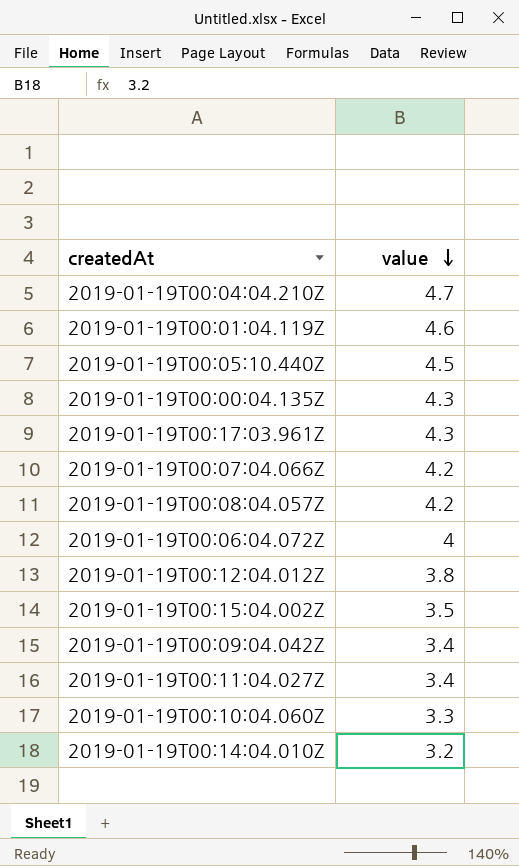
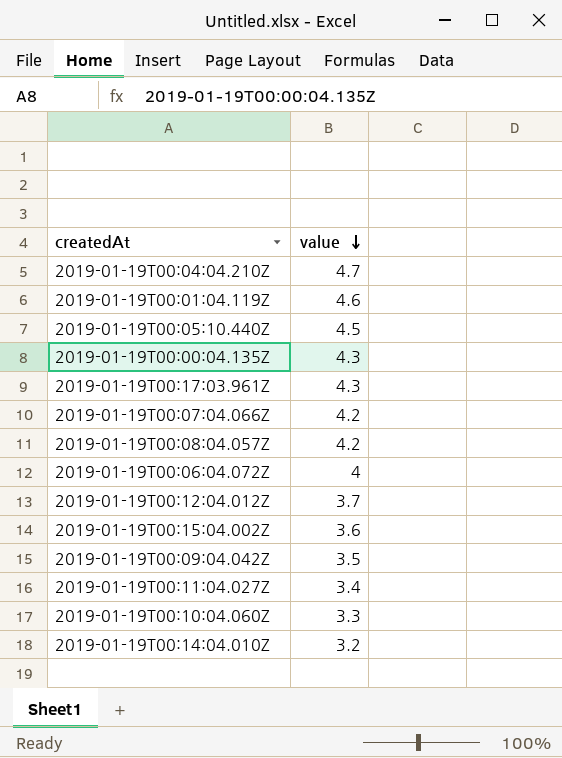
2019-01-19T00:12:04.012Z | value: 3.8 -> 3.7
2019-01-19T00:15:04.002Z | value: 3.5 -> 3.6
2019-01-19T00:09:04.042Z | value: 3.4 -> 3.5

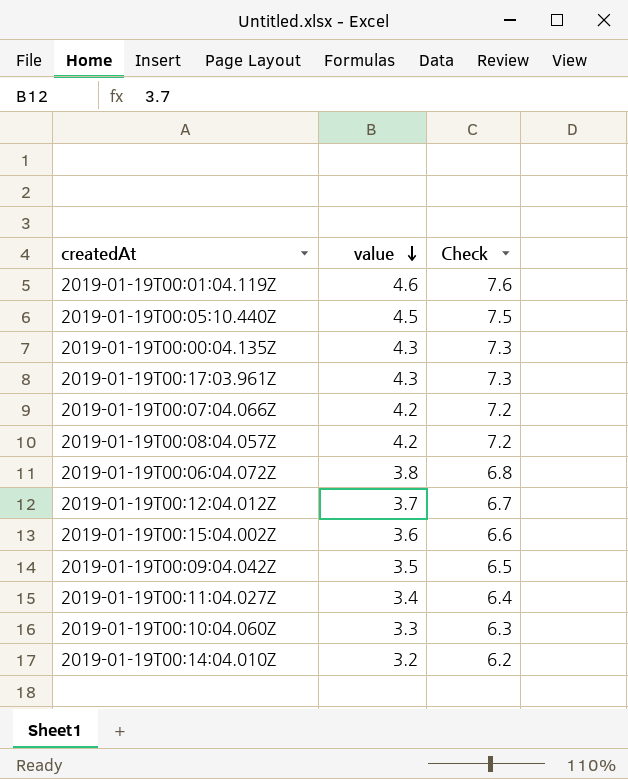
column Check | formula: none -> [value] + 3
row 2019-01-19T00:04:04.210Z: 4.7 -> none
2019-01-19T00:06:04.072Z | value: 4 -> 3.8

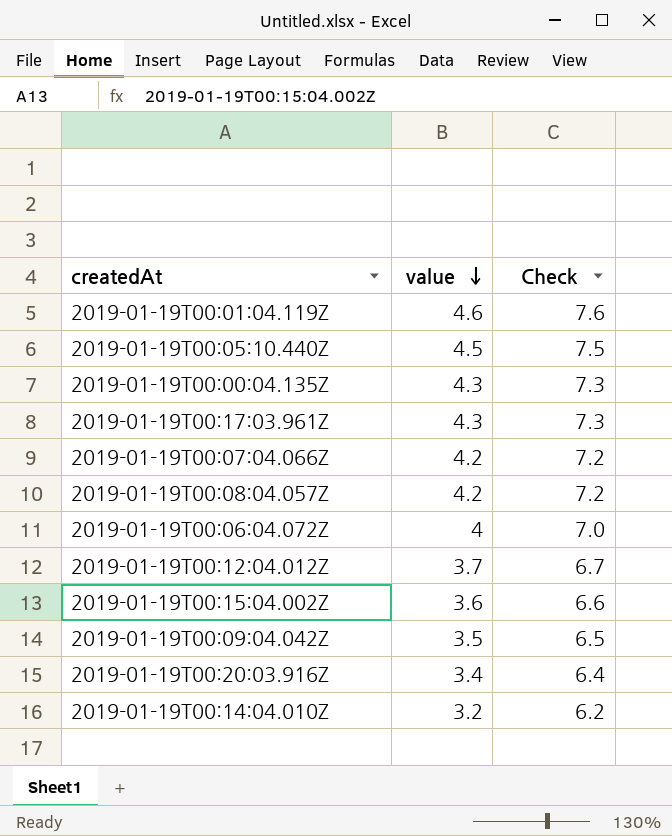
row 2019-01-19T00:11:04.027Z: 3.4 | 6.4 -> none
row 2019-01-19T00:10:04.060Z: 3.3 | 6.3 -> none
2019-01-19T00:06:04.072Z | value: 3.8 -> 4
2019-01-19T00:06:04.072Z | Check: 6.8 -> 7.0
row 2019-01-19T00:20:03.916Z: none -> 3.4 | 6.4

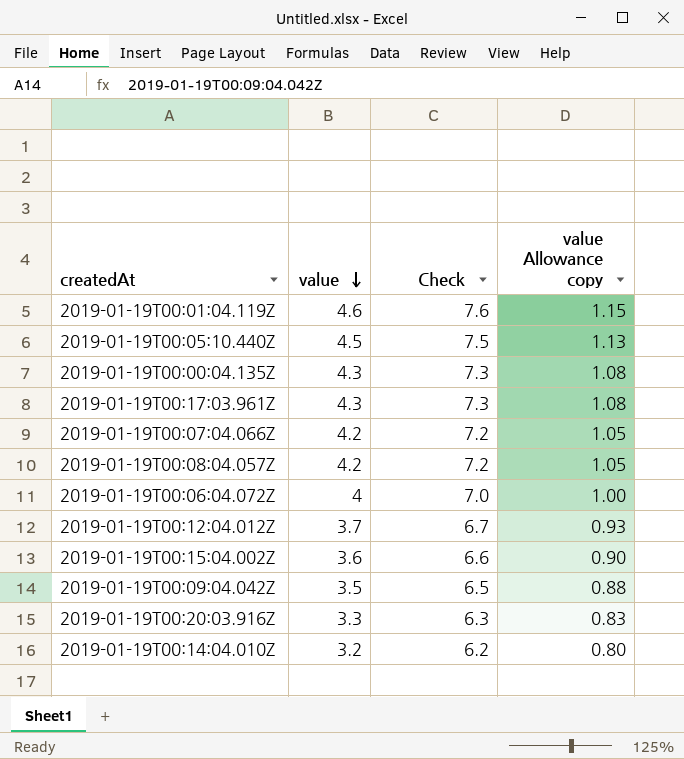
column value Allowance copy | formula: none -> [value] * 0.25
2019-01-19T00:20:03.916Z | value: 3.4 -> 3.3
2019-01-19T00:20:03.916Z | Check: 6.4 -> 6.3

